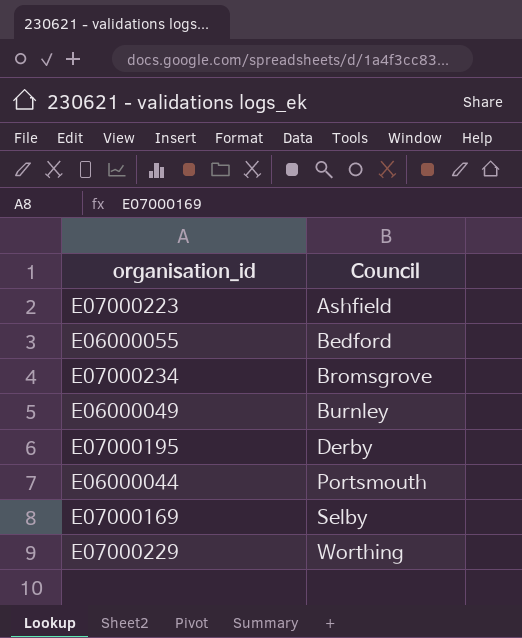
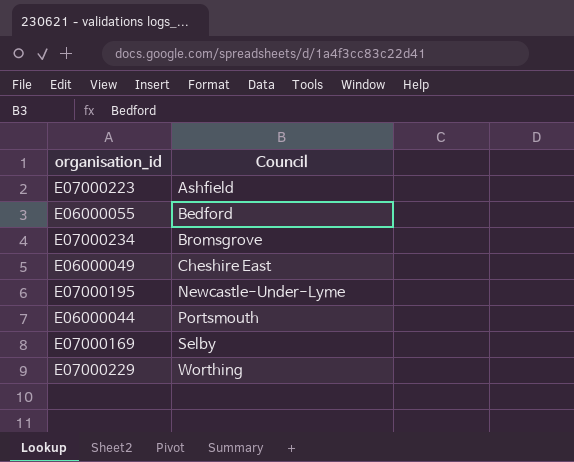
E06000049 | Council: Burnley -> Cheshire East
E07000195 | Council: Derby -> Newcastle-Under-Lyme

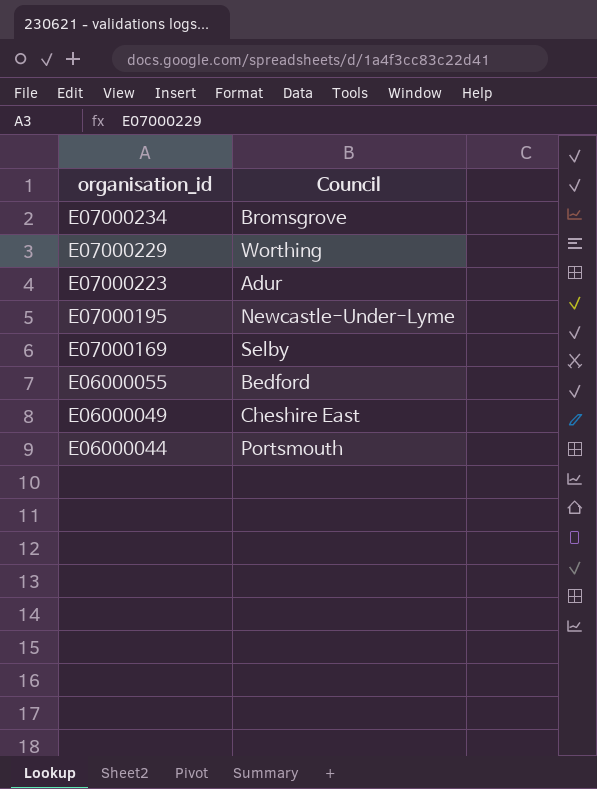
row order: Council ascending -> organisation_id descending
E07000223 | Council: Ashfield -> Adur

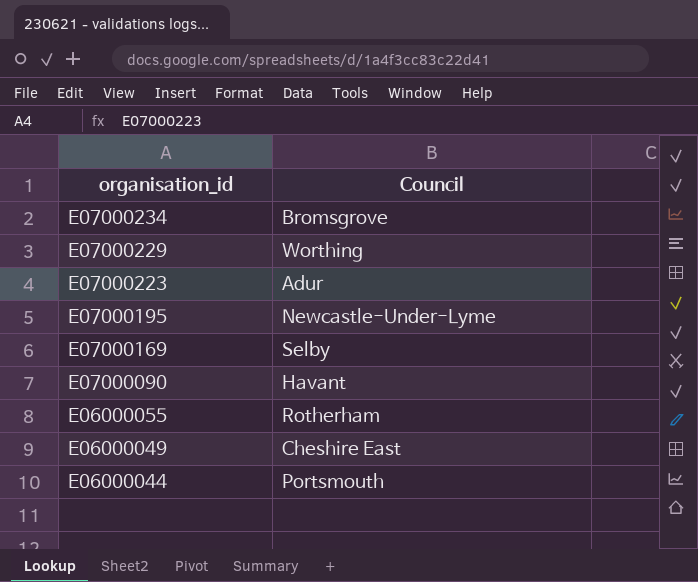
row E07000090: none -> Havant
E06000055 | Council: Bedford -> Rotherham

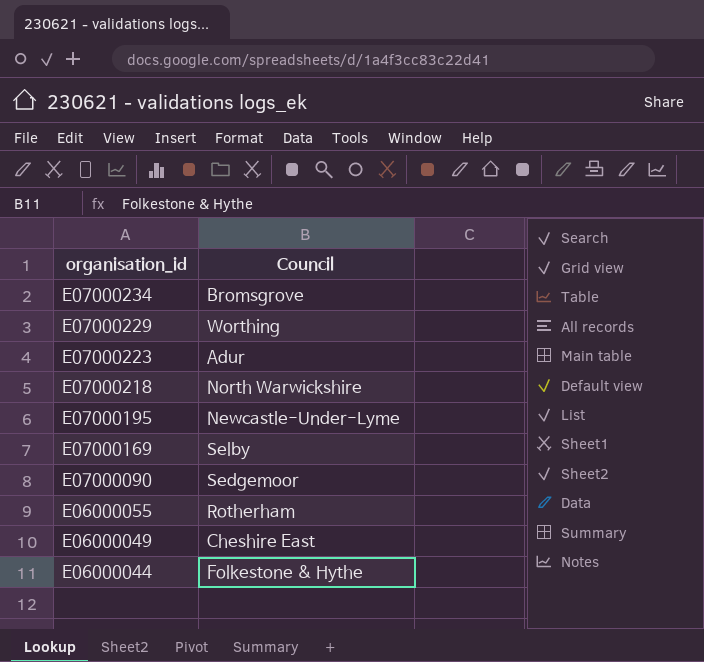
row E07000218: none -> North Warwickshire
E07000090 | Council: Havant -> Sedgemoor
E06000044 | Council: Portsmouth -> Folkestone & Hythe

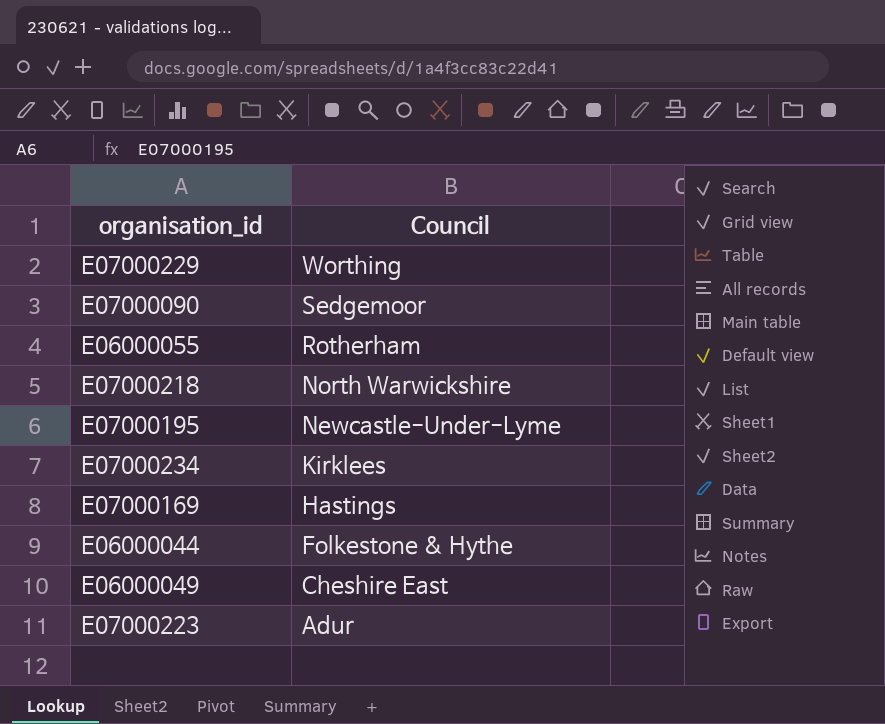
row order: organisation_id descending -> Council descending
E07000234 | Council: Bromsgrove -> Kirklees
E07000169 | Council: Selby -> Hastings

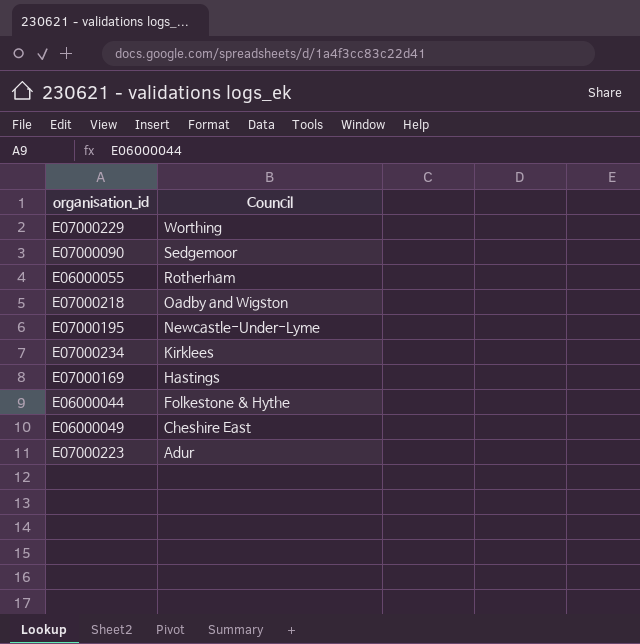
E07000218 | Council: North Warwickshire -> Oadby and Wigston

